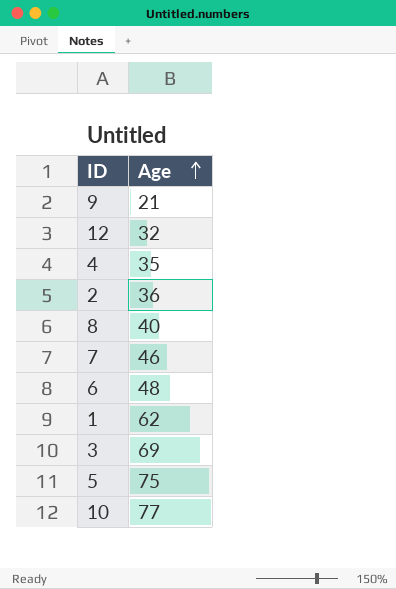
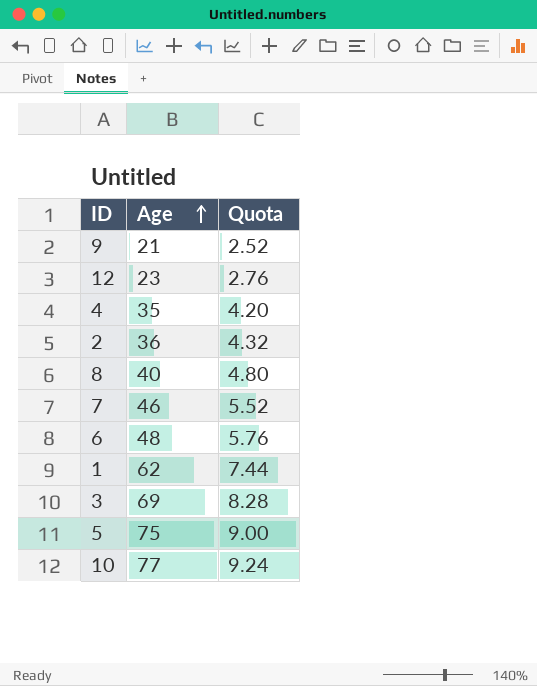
column Quota | formula: none -> [Age] * 0.12
12 | Age: 32 -> 23

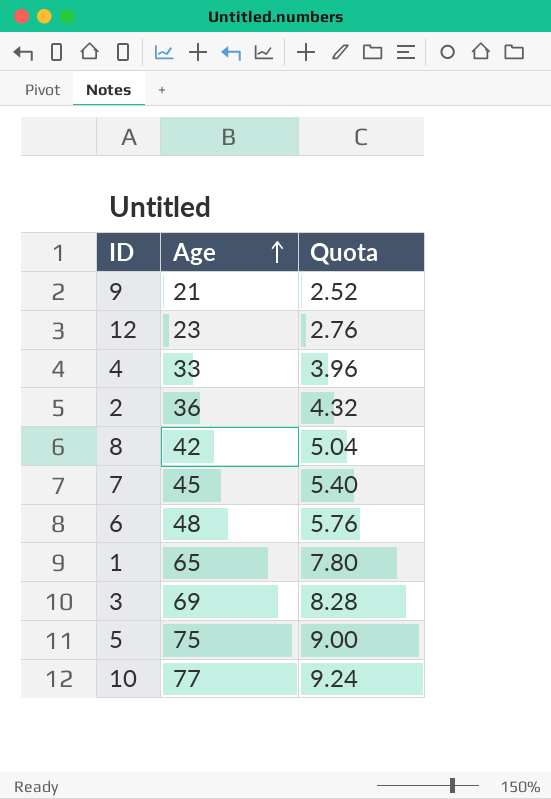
4 | Age: 35 -> 33
4 | Quota: 4.20 -> 3.96
8 | Age: 40 -> 42
8 | Quota: 4.80 -> 5.04
7 | Age: 46 -> 45
7 | Quota: 5.52 -> 5.40
1 | Age: 62 -> 65
1 | Quota: 7.44 -> 7.80

